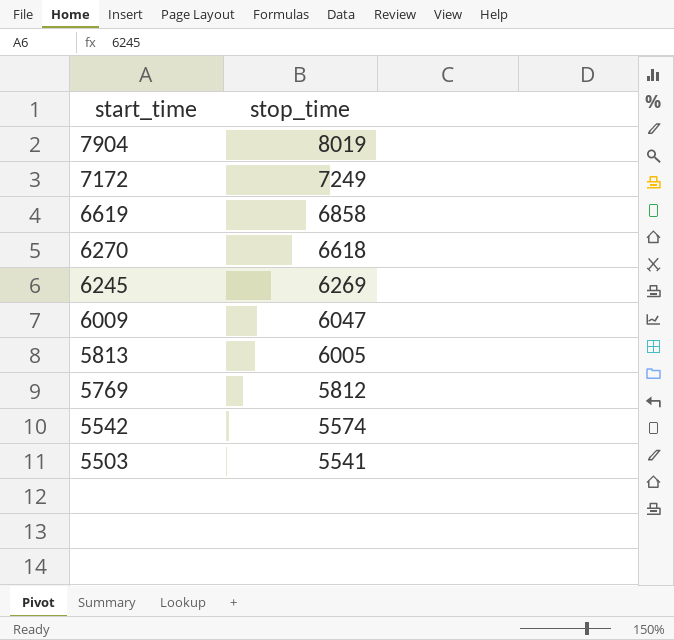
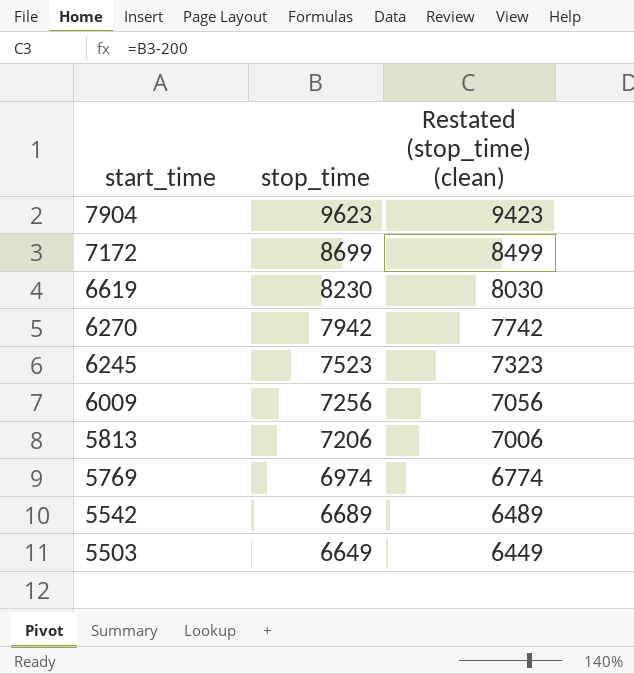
column Restated (stop_time) (clean) | formula: none -> [stop_time] - 200
7904 | stop_time: 8019 -> 9623
7172 | stop_time: 7249 -> 8699
6619 | stop_time: 6858 -> 8230
6270 | stop_time: 6618 -> 7942
6245 | stop_time: 6269 -> 7523
6009 | stop_time: 6047 -> 7256
5813 | stop_time: 6005 -> 7206
5769 | stop_time: 5812 -> 6974
5542 | stop_time: 5574 -> 6689
5503 | stop_time: 5541 -> 6649

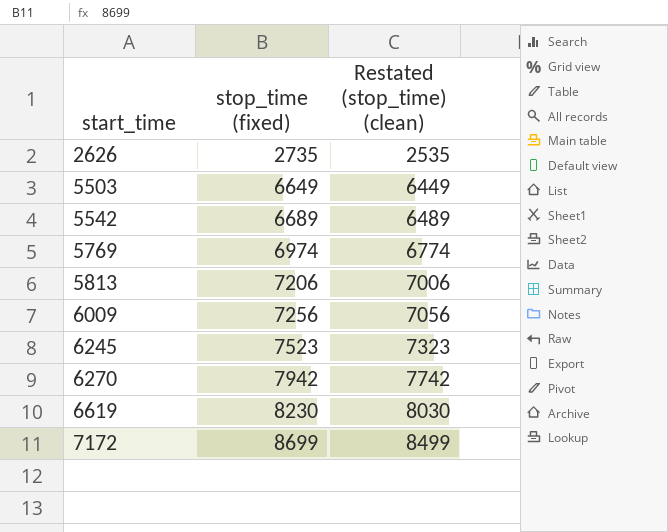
row order: start_time descending -> start_time ascending
column name: stop_time -> stop_time (fixed)
row 7904: 9623 | 9423 -> none
row 2626: none -> 2735 | 2535

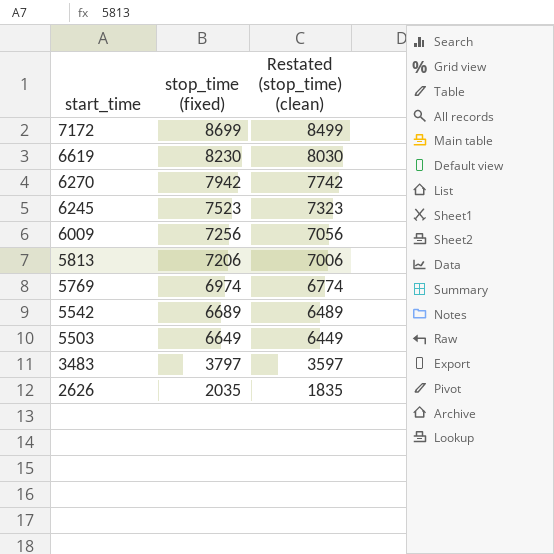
row order: start_time ascending -> start_time descending
row 3483: none -> 3797 | 3597
2626 | stop_time (fixed): 2735 -> 2035
2626 | Restated (stop_time) (clean): 2535 -> 1835

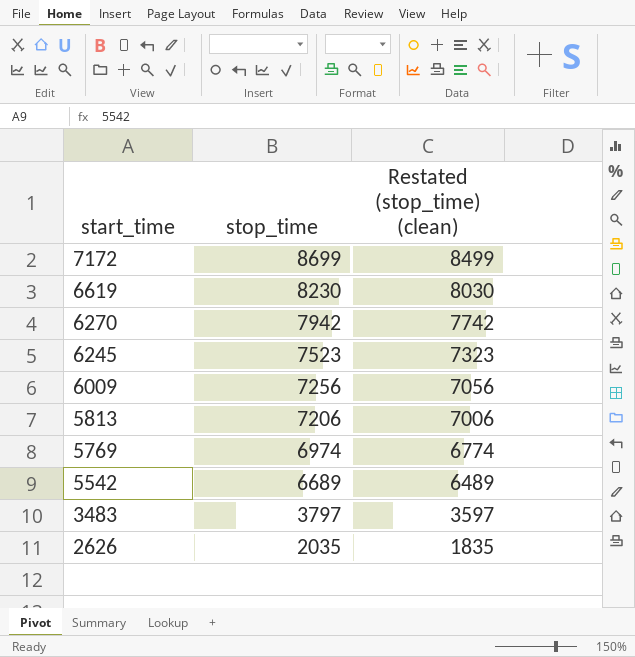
column name: stop_time (fixed) -> stop_time
row 5503: 6649 | 6449 -> none

